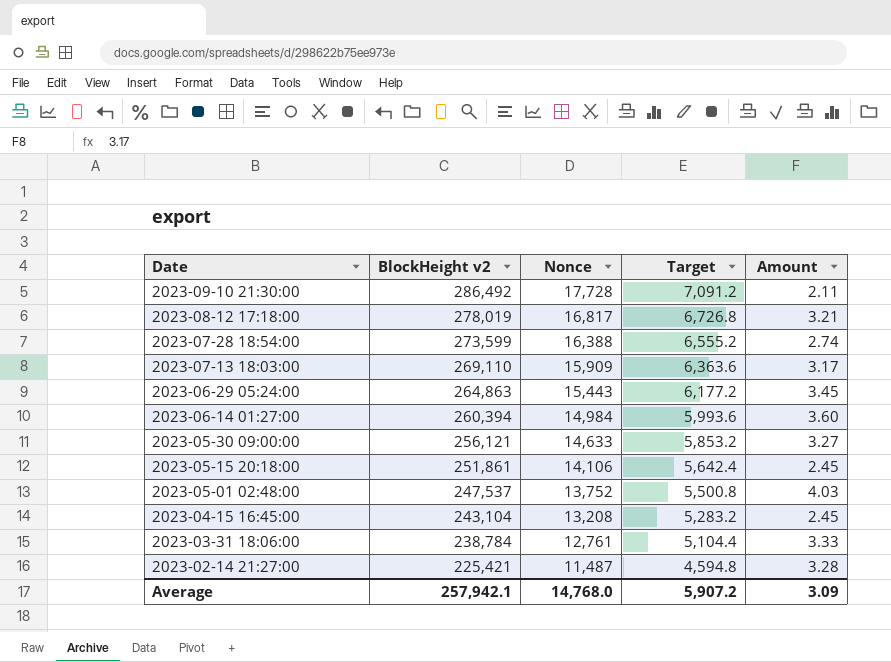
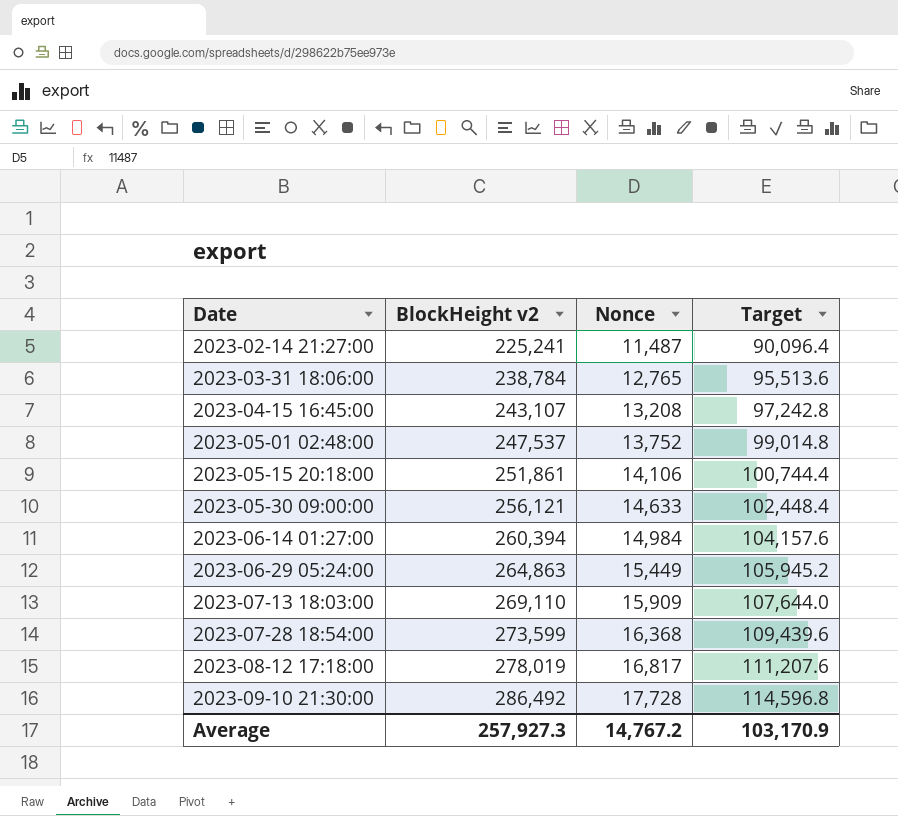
row order: Date descending -> Date ascending
column Amount | position: 5 -> none
column Target | formula: [Nonce] * 0.4 -> [BlockHeight v2] * 0.4
2023-02-14 21:27:00 | BlockHeight v2: 225,421 -> 225,241
2023-03-31 18:06:00 | Nonce: 12,761 -> 12,765
2023-04-15 16:45:00 | BlockHeight v2: 243,104 -> 243,107
2023-06-29 05:24:00 | Nonce: 15,443 -> 15,449
2023-07-28 18:54:00 | Nonce: 16,388 -> 16,368
Average | BlockHeight v2: 257,942.1 -> 257,927.3
Average | Nonce: 14,768.0 -> 14,767.2
Average | Target: 5,907.2 -> 103,170.9

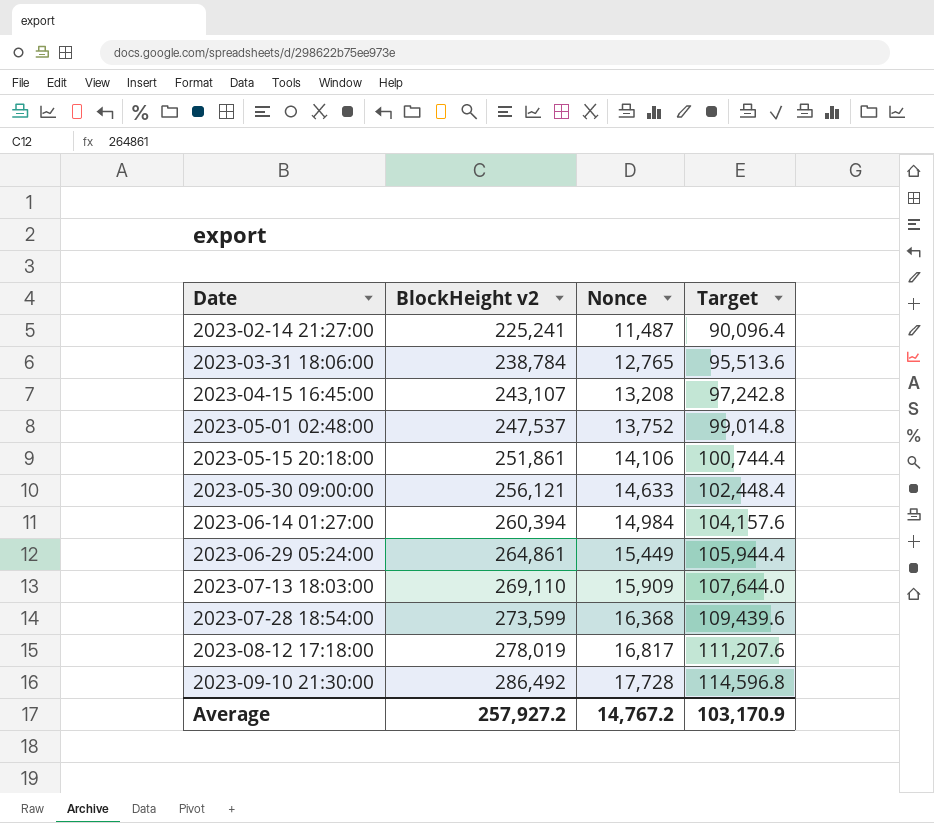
2023-06-29 05:24:00 | BlockHeight v2: 264,863 -> 264,861
2023-06-29 05:24:00 | Target: 105,945.2 -> 105,944.4
Average | BlockHeight v2: 257,927.3 -> 257,927.2

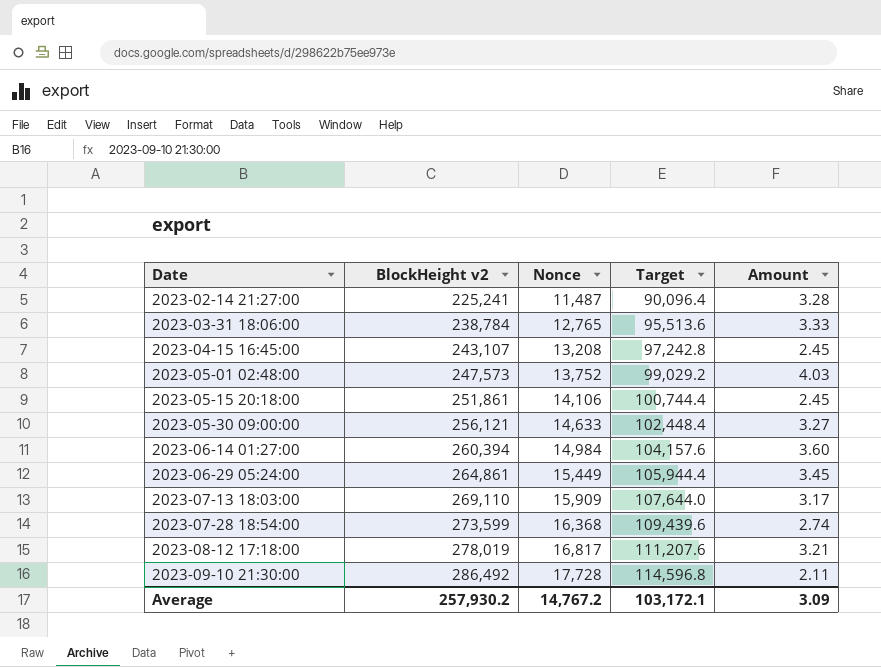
column Amount | position: none -> 5
2023-05-01 02:48:00 | BlockHeight v2: 247,537 -> 247,573
2023-05-01 02:48:00 | Target: 99,014.8 -> 99,029.2
Average | BlockHeight v2: 257,927.2 -> 257,930.2
Average | Target: 103,170.9 -> 103,172.1

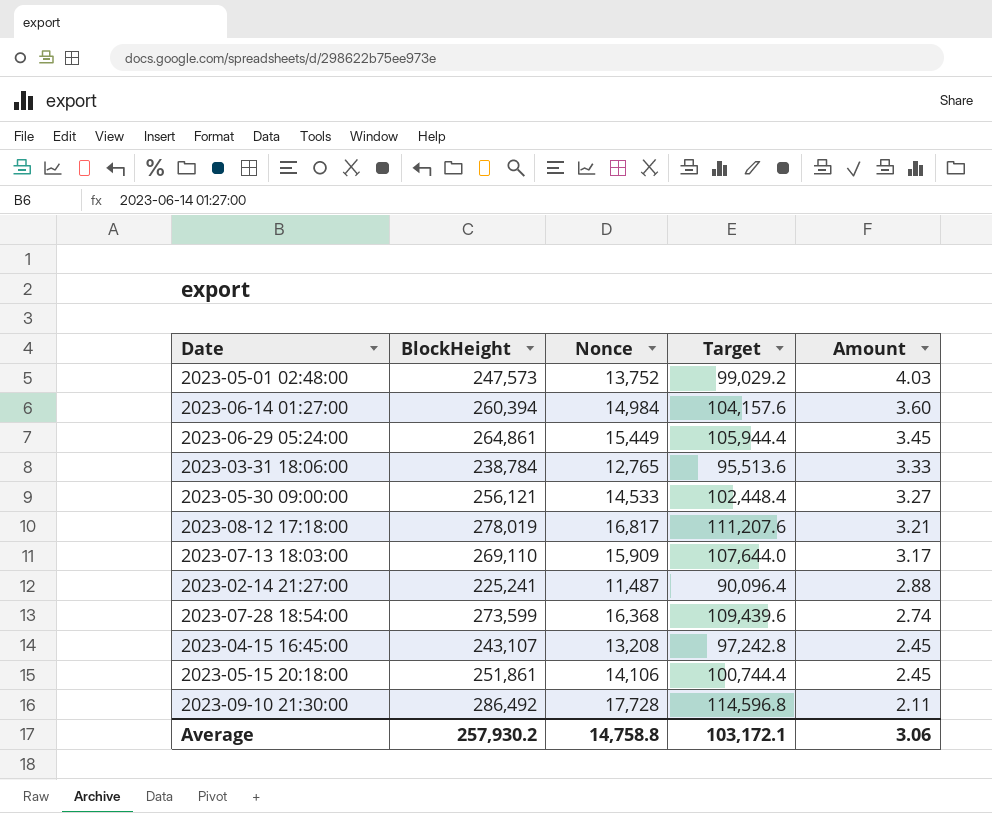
row order: Date ascending -> Amount descending
column name: BlockHeight v2 -> BlockHeight
2023-05-30 09:00:00 | Nonce: 14,633 -> 14,533
2023-02-14 21:27:00 | Amount: 3.28 -> 2.88
Average | Nonce: 14,767.2 -> 14,758.8
Average | Amount: 3.09 -> 3.06

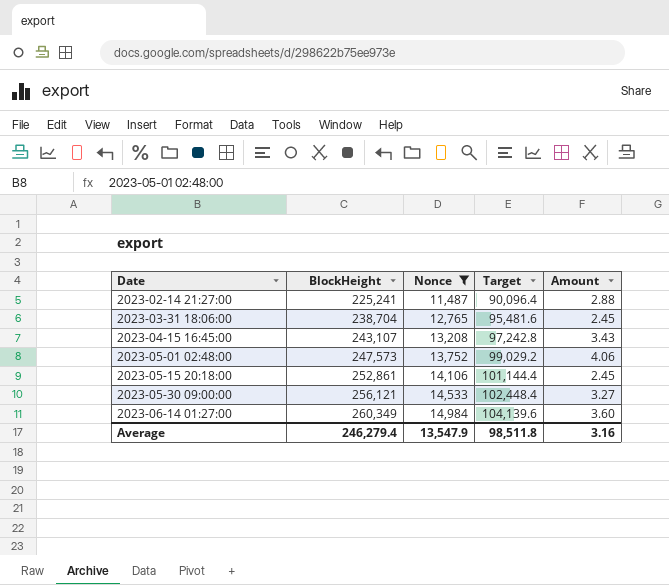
filter: none -> Nonce <= 14,984
row order: Amount descending -> Date ascending
2023-03-31 18:06:00 | BlockHeight: 238,784 -> 238,704
2023-03-31 18:06:00 | Target: 95,513.6 -> 95,481.6
2023-03-31 18:06:00 | Amount: 3.33 -> 2.45
2023-04-15 16:45:00 | Amount: 2.45 -> 3.43
2023-05-01 02:48:00 | Amount: 4.03 -> 4.06
2023-05-15 20:18:00 | BlockHeight: 251,861 -> 252,861
2023-05-15 20:18:00 | Target: 100,744.4 -> 101,144.4
2023-06-14 01:27:00 | BlockHeight: 260,394 -> 260,349
2023-06-14 01:27:00 | Target: 104,157.6 -> 104,139.6
Average | BlockHeight: 257,930.2 -> 246,279.4
Average | Nonce: 14,758.8 -> 13,547.9
Average | Target: 103,172.1 -> 98,511.8
Average | Amount: 3.06 -> 3.16

